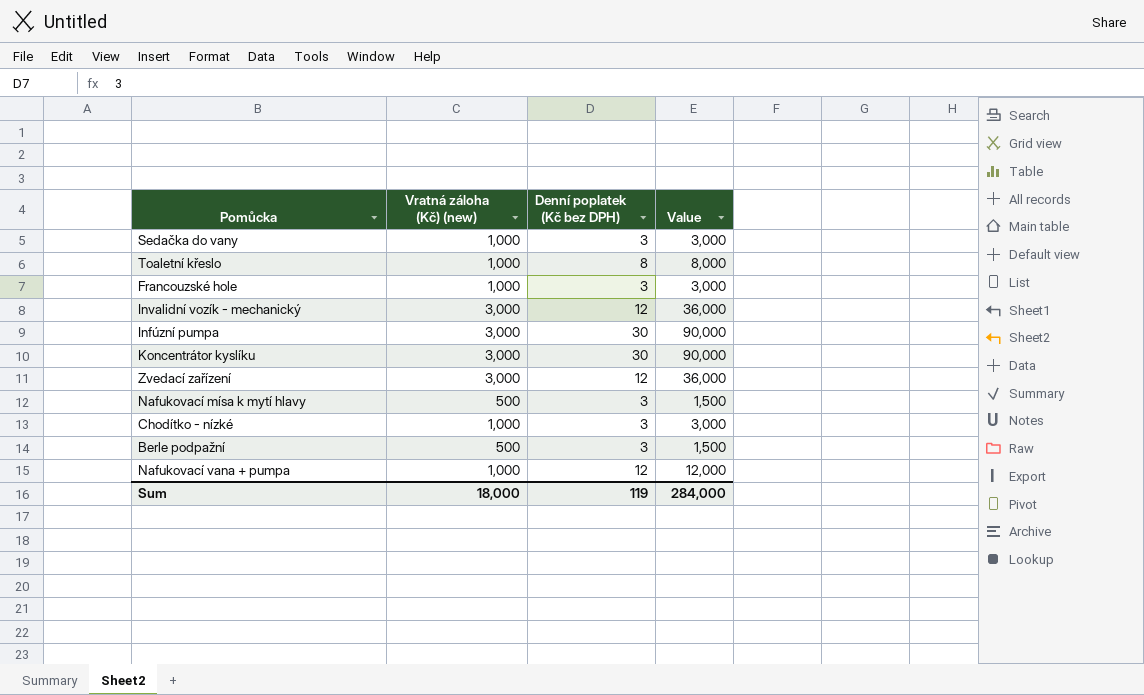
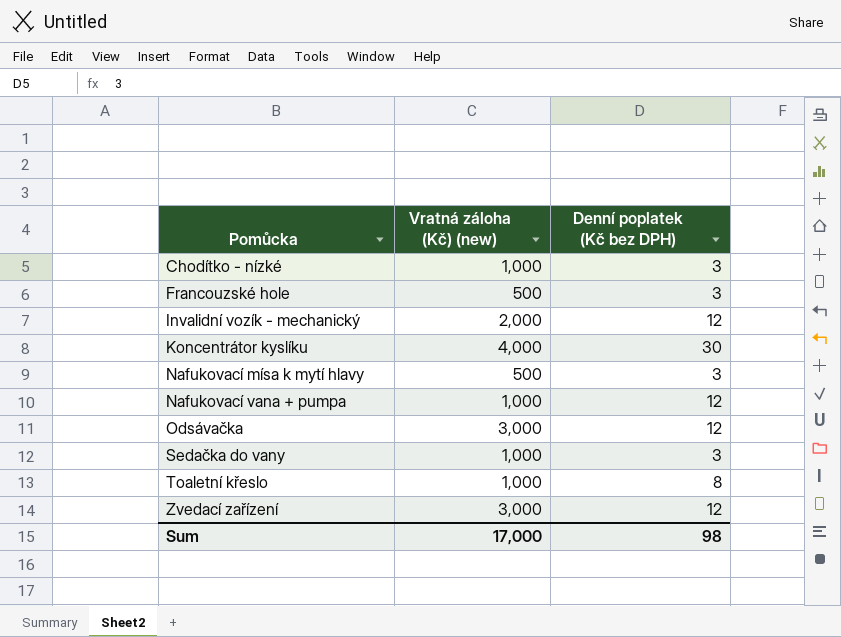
row order: none -> Pomůcka ascending
column Value | formula: [Vratná záloha (Kč) (new)] * [Denní poplatek (Kč bez DPH)] -> none
row Infúzní pumpa: 3,000 | 30 | 90,000 -> none
row Berle podpažní: 500 | 3 | 1,500 -> none
Francouzské hole | Vratná záloha (Kč) (new): 1,000 -> 500
Invalidní vozík - mechanický | Vratná záloha (Kč) (new): 3,000 -> 2,000
Koncentrátor kyslíku | Vratná záloha (Kč) (new): 3,000 -> 4,000
row Odsávačka: none -> 3,000 | 12
Sum | Vratná záloha (Kč) (new): 18,000 -> 17,000
Sum | Denní poplatek (Kč bez DPH): 119 -> 98

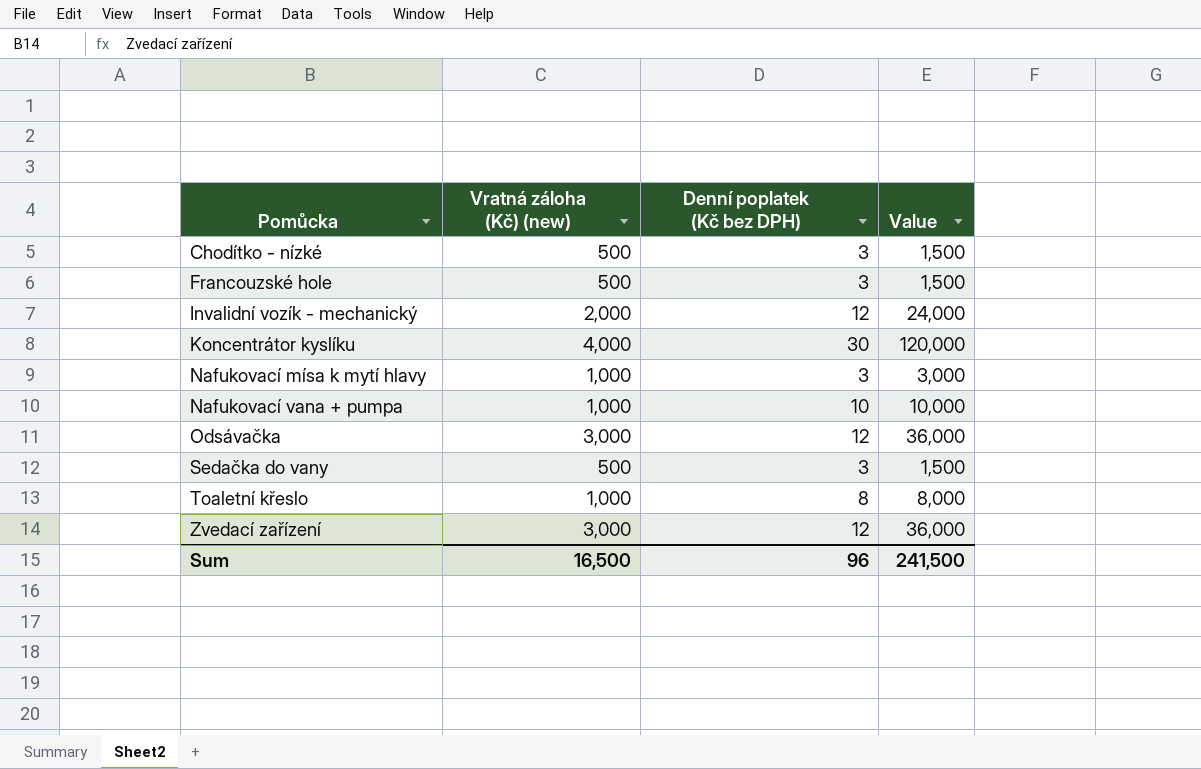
column Value | formula: none -> [Vratná záloha (Kč) (new)] * [Denní poplatek (Kč bez DPH)]
Chodítko - nízké | Vratná záloha (Kč) (new): 1,000 -> 500
Nafukovací mísa k mytí hlavy | Vratná záloha (Kč) (new): 500 -> 1,000
Nafukovací vana + pumpa | Denní poplatek (Kč bez DPH): 12 -> 10
Sedačka do vany | Vratná záloha (Kč) (new): 1,000 -> 500
Sum | Vratná záloha (Kč) (new): 17,000 -> 16,500
Sum | Denní poplatek (Kč bez DPH): 98 -> 96

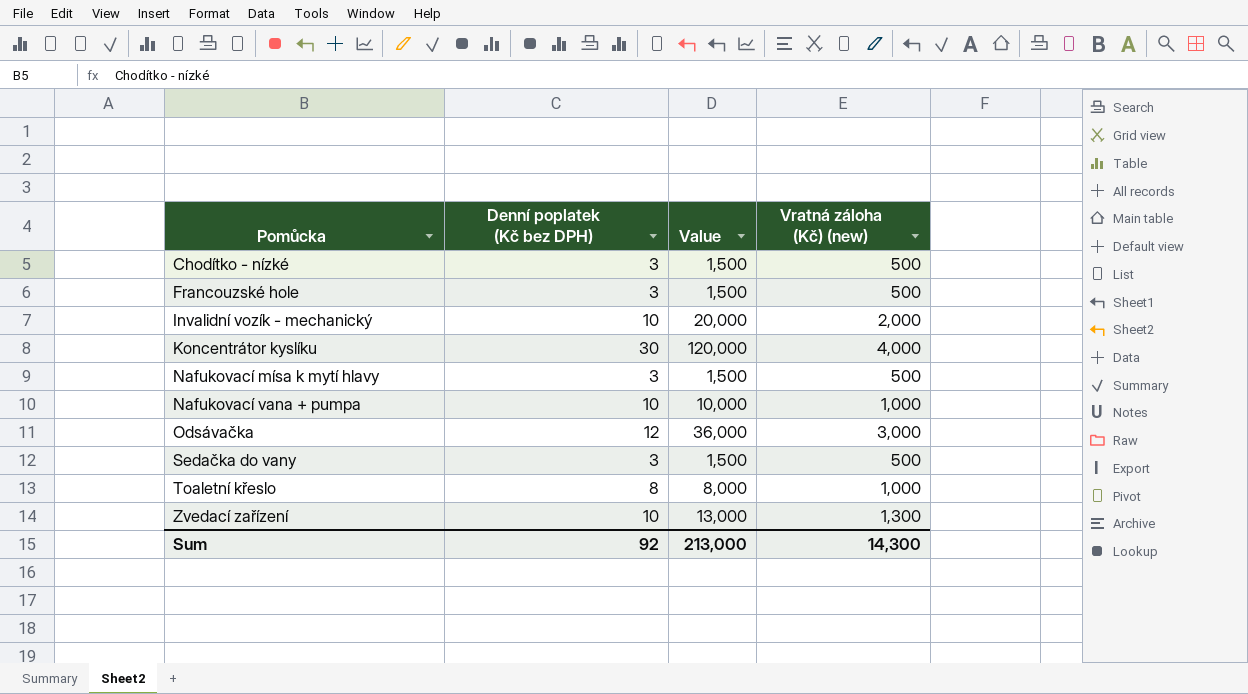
column Vratná záloha (Kč) (new) | position: 2 -> 4
Invalidní vozík - mechanický | Denní poplatek (Kč bez DPH): 12 -> 10
Invalidní vozík - mechanický | Value: 24,000 -> 20,000
Nafukovací mísa k mytí hlavy | Value: 3,000 -> 1,500
Nafukovací mísa k mytí hlavy | Vratná záloha (Kč) (new): 1,000 -> 500
Zvedací zařízení | Denní poplatek (Kč bez DPH): 12 -> 10
Zvedací zařízení | Value: 36,000 -> 13,000
Zvedací zařízení | Vratná záloha (Kč) (new): 3,000 -> 1,300
Sum | Denní poplatek (Kč bez DPH): 96 -> 92
Sum | Value: 241,500 -> 213,000
Sum | Vratná záloha (Kč) (new): 16,500 -> 14,300

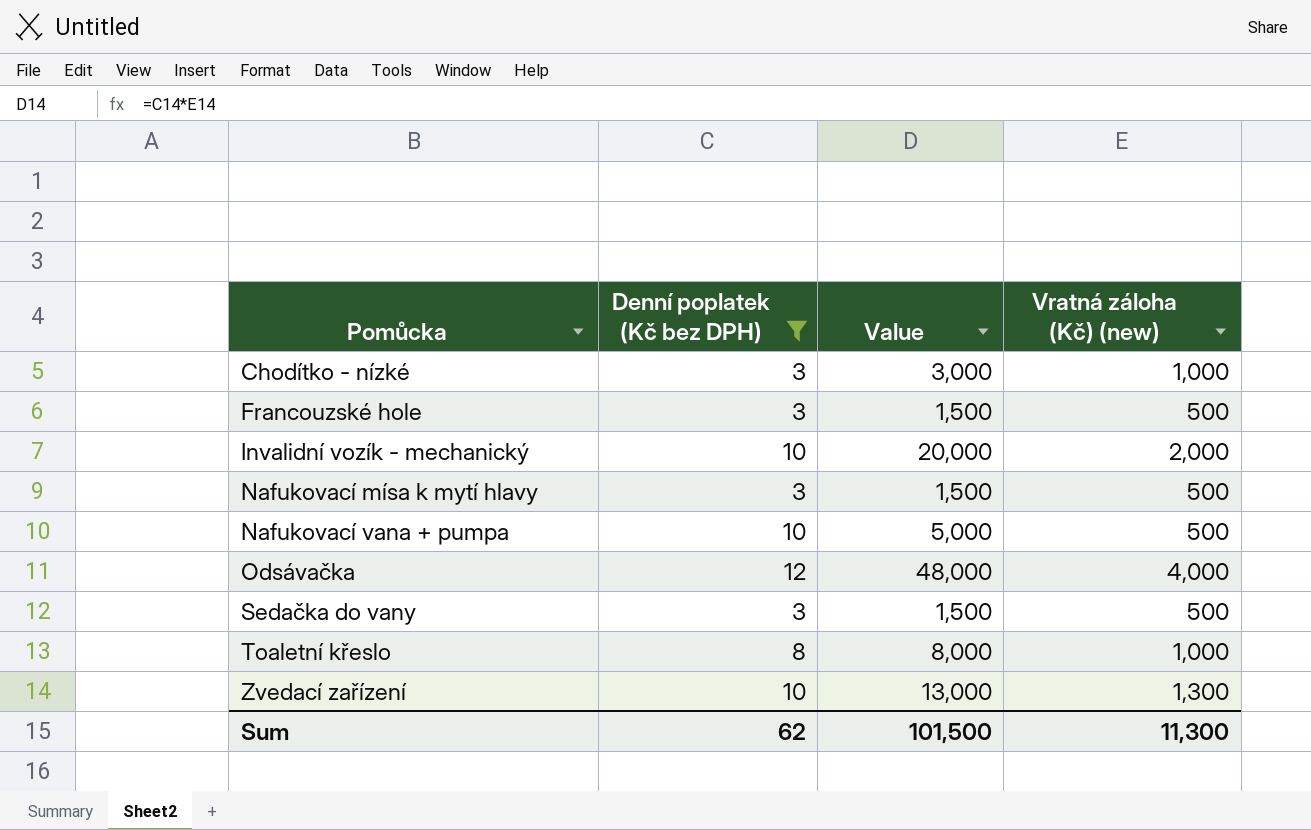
filter: none -> Denní poplatek (Kč bez DPH) != 30
Chodítko - nízké | Value: 1,500 -> 3,000
Chodítko - nízké | Vratná záloha (Kč) (new): 500 -> 1,000
Nafukovací vana + pumpa | Value: 10,000 -> 5,000
Nafukovací vana + pumpa | Vratná záloha (Kč) (new): 1,000 -> 500
Odsávačka | Value: 36,000 -> 48,000
Odsávačka | Vratná záloha (Kč) (new): 3,000 -> 4,000
Sum | Denní poplatek (Kč bez DPH): 92 -> 62
Sum | Value: 213,000 -> 101,500
Sum | Vratná záloha (Kč) (new): 14,300 -> 11,300

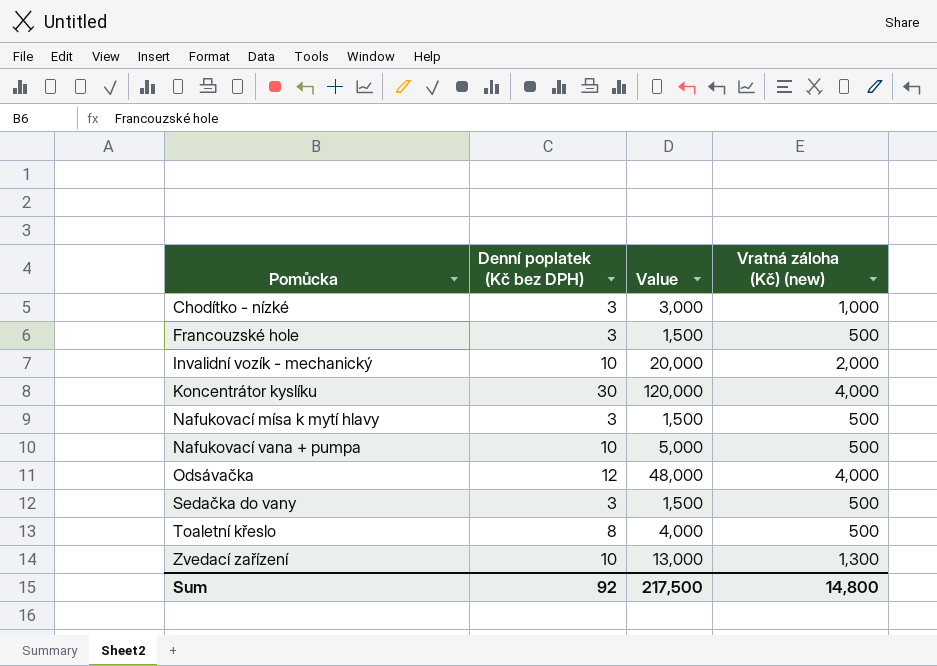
filter: Denní poplatek (Kč bez DPH) != 30 -> none
Toaletní křeslo | Value: 8,000 -> 4,000
Toaletní křeslo | Vratná záloha (Kč) (new): 1,000 -> 500
Sum | Denní poplatek (Kč bez DPH): 62 -> 92
Sum | Value: 101,500 -> 217,500
Sum | Vratná záloha (Kč) (new): 11,300 -> 14,800

